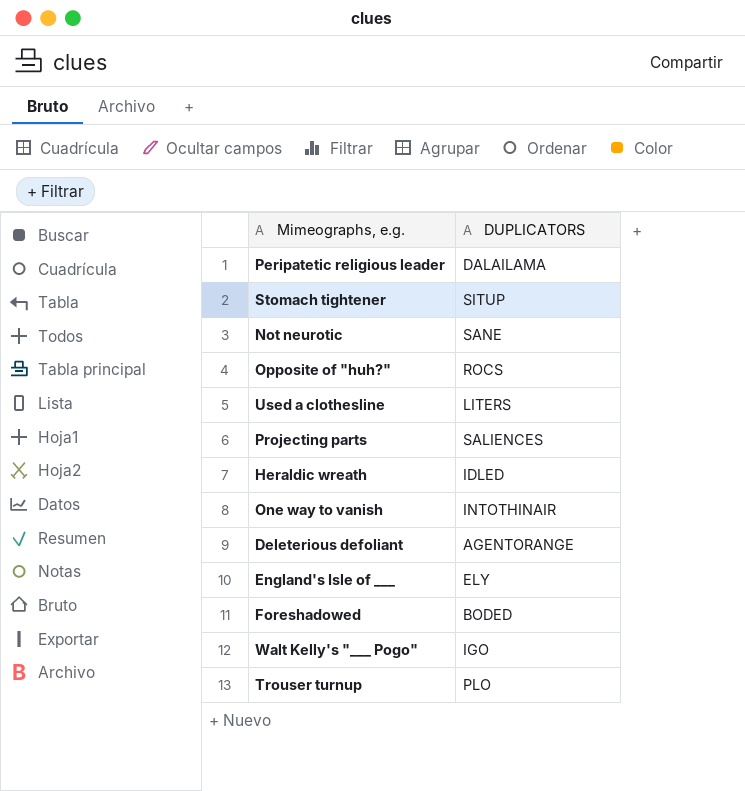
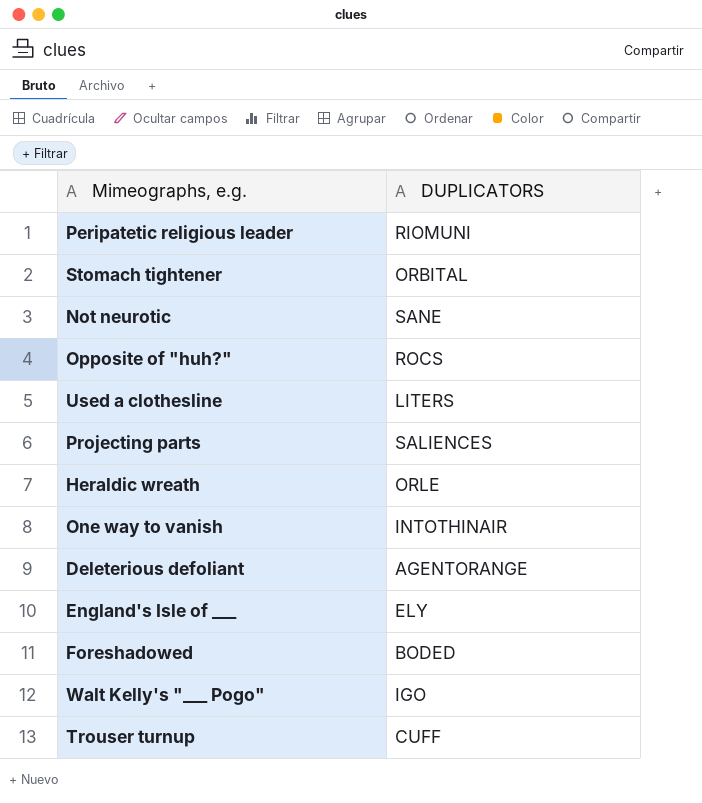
Peripatetic religious leader | DUPLICATORS: DALAILAMA -> RIOMUNI
Stomach tightener | DUPLICATORS: SITUP -> ORBITAL
Heraldic wreath | DUPLICATORS: IDLED -> ORLE
Trouser turnup | DUPLICATORS: PLO -> CUFF

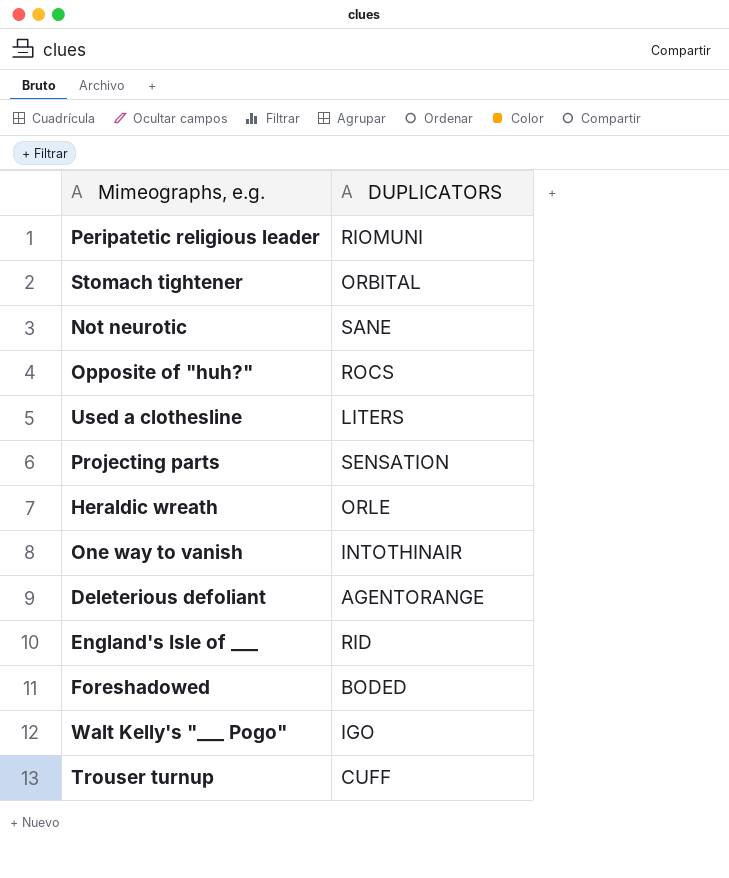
Projecting parts | DUPLICATORS: SALIENCES -> SENSATION
England's Isle of ___ | DUPLICATORS: ELY -> RID

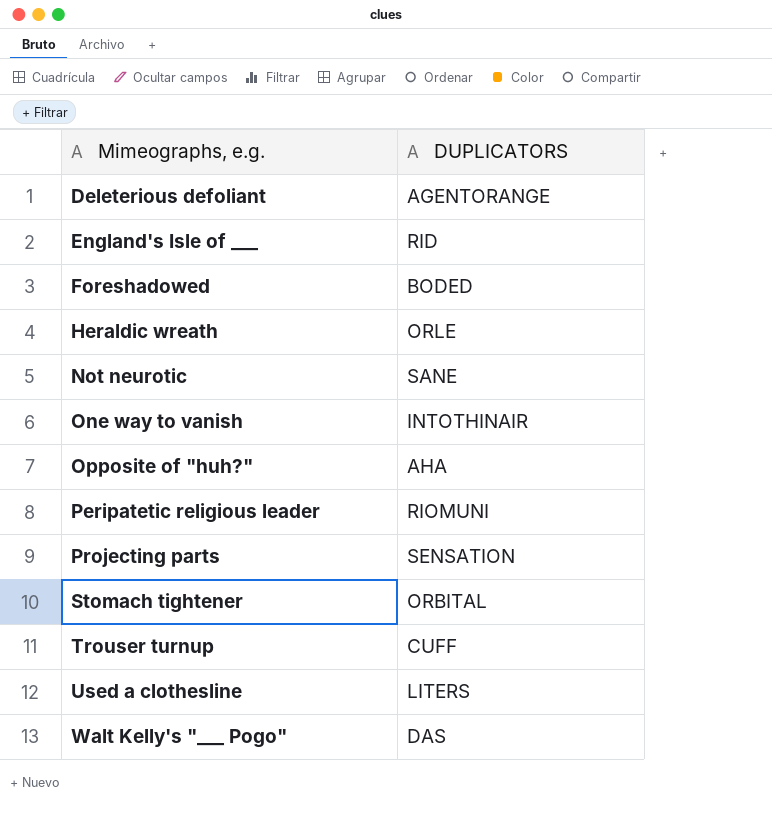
row order: none -> Mimeographs, e.g. ascending
Opposite of "huh?" | DUPLICATORS: ROCS -> AHA
Walt Kelly's "___ Pogo" | DUPLICATORS: IGO -> DAS

